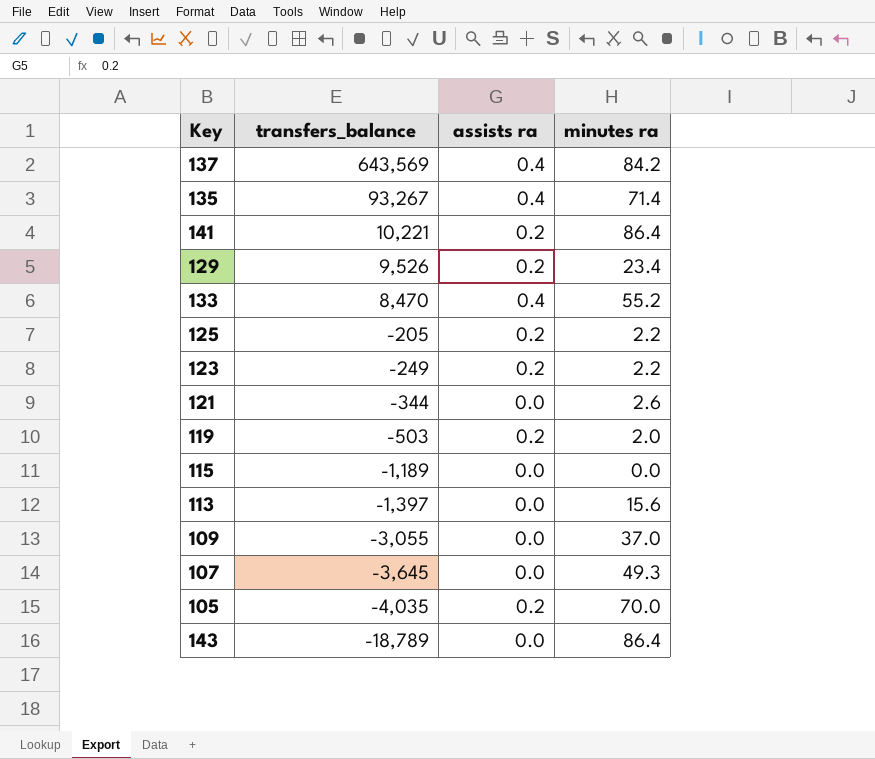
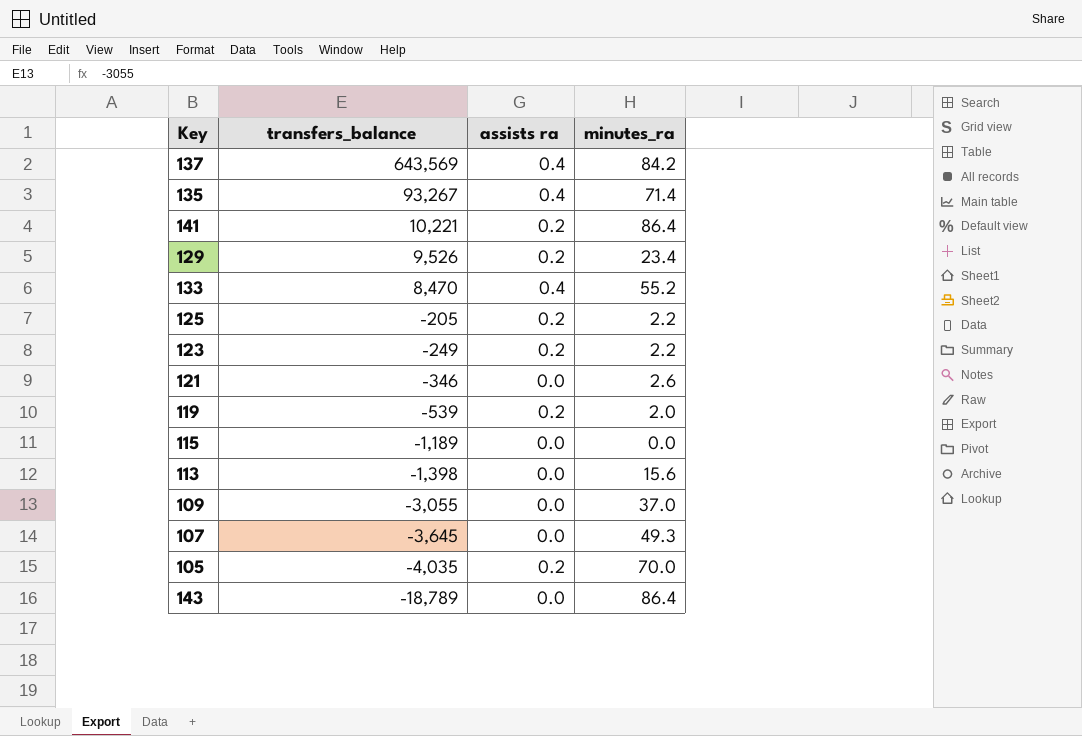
column name: minutes ra -> minutes_ra
121 | transfers_balance: -344 -> -346
119 | transfers_balance: -503 -> -539
113 | transfers_balance: -1,397 -> -1,398

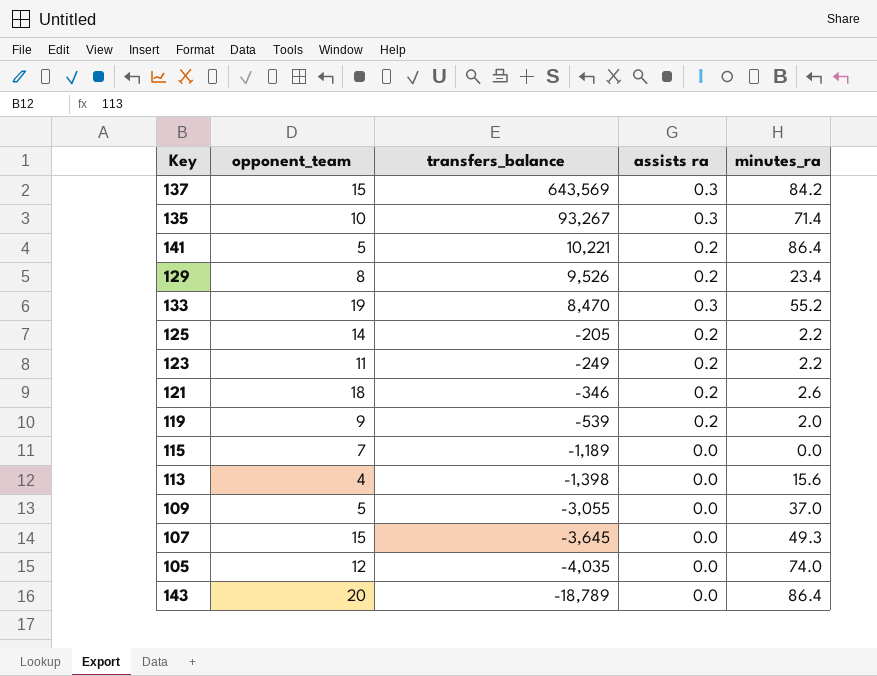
column opponent_team | position: none -> 2
137 | assists ra: 0.4 -> 0.3
135 | assists ra: 0.4 -> 0.3
133 | assists ra: 0.4 -> 0.3
121 | assists ra: 0.0 -> 0.2
105 | assists ra: 0.2 -> 0.0
105 | minutes_ra: 70.0 -> 74.0

